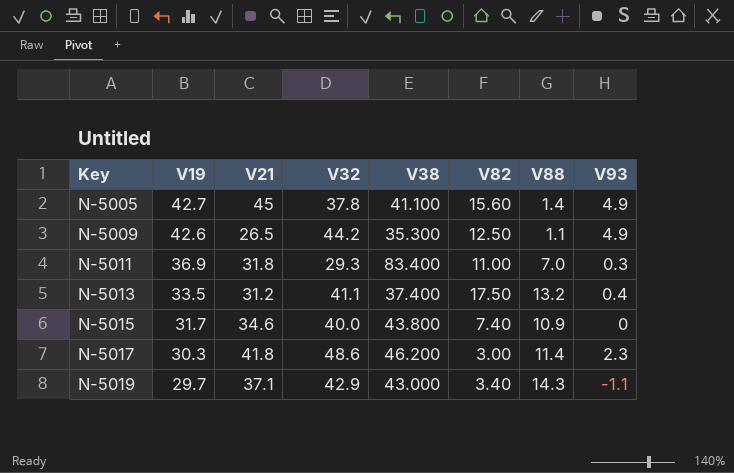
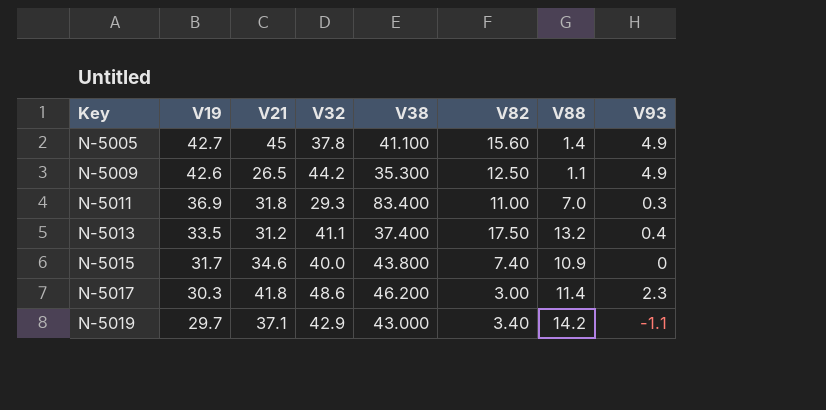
N-5019 | V88: 14.3 -> 14.2

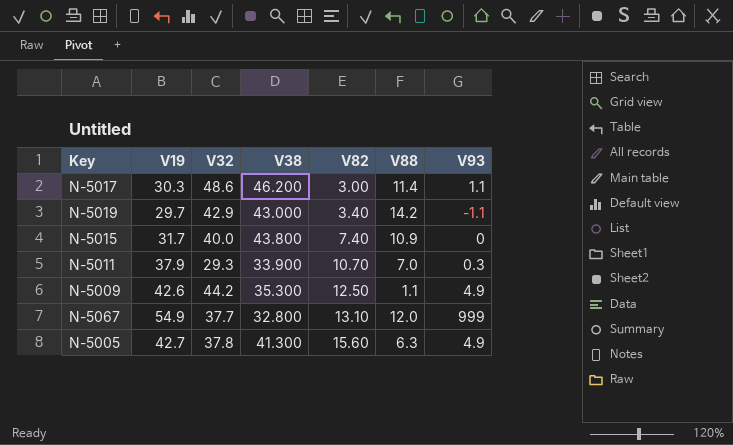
row order: Key ascending -> V82 ascending
column V21 | position: 3 -> none
row N-5013: 33.5 | 31.2 | 41.1 | 37.400 | 17.50 | 13.2 | 0.4 -> none
N-5017 | V93: 2.3 -> 1.1
N-5011 | V19: 36.9 -> 37.9
N-5011 | V38: 83.400 -> 33.900
N-5011 | V82: 11.00 -> 10.70
row N-5067: none -> 54.9 | 37.7 | 32.800 | 13.10 | 12.0 | 999
N-5005 | V38: 41.100 -> 41.300
N-5005 | V88: 1.4 -> 6.3

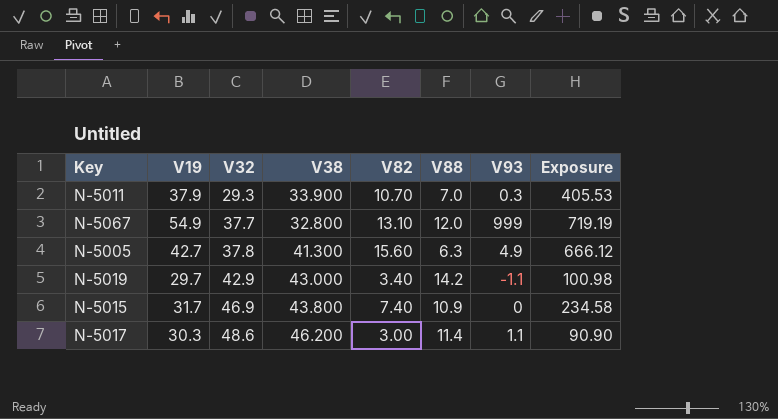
row order: V82 ascending -> V32 ascending
column Exposure | formula: none -> [V19] * [V82]
row N-5009: 42.6 | 44.2 | 35.300 | 12.50 | 1.1 | 4.9 -> none
N-5015 | V32: 40.0 -> 46.9

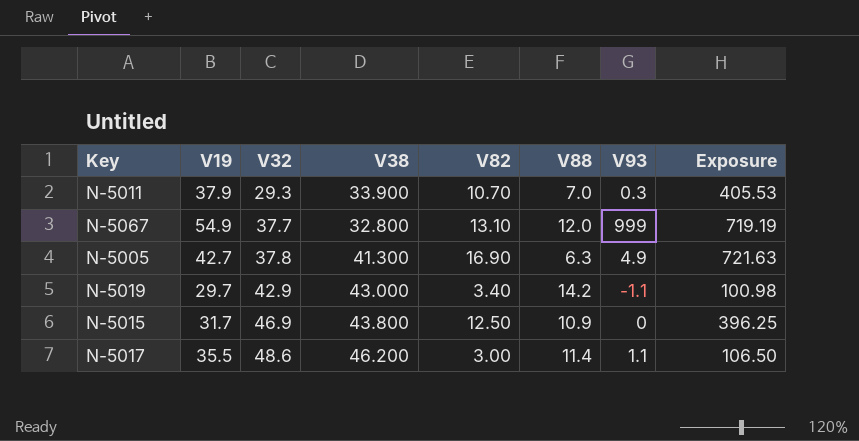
N-5005 | V82: 15.60 -> 16.90
N-5005 | Exposure: 666.12 -> 721.63
N-5015 | V82: 7.40 -> 12.50
N-5015 | Exposure: 234.58 -> 396.25
N-5017 | V19: 30.3 -> 35.5
N-5017 | Exposure: 90.90 -> 106.50

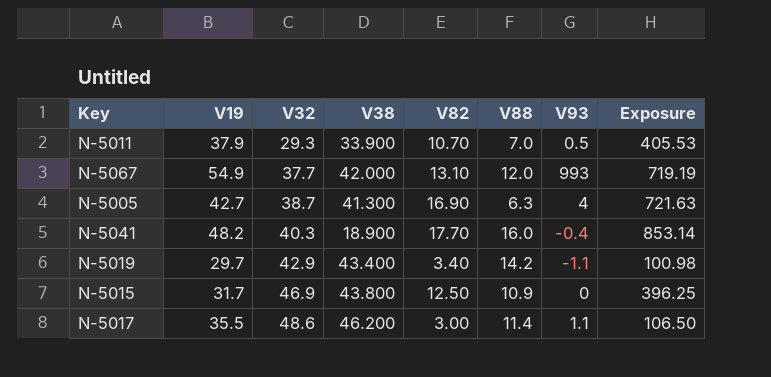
N-5011 | V93: 0.3 -> 0.5
N-5067 | V38: 32.800 -> 42.000
N-5067 | V93: 999 -> 993
N-5005 | V32: 37.8 -> 38.7
N-5005 | V93: 4.9 -> 4
row N-5041: none -> 48.2 | 40.3 | 18.900 | 17.70 | 16.0 | -0.4 | 853.14
N-5019 | V38: 43.000 -> 43.400

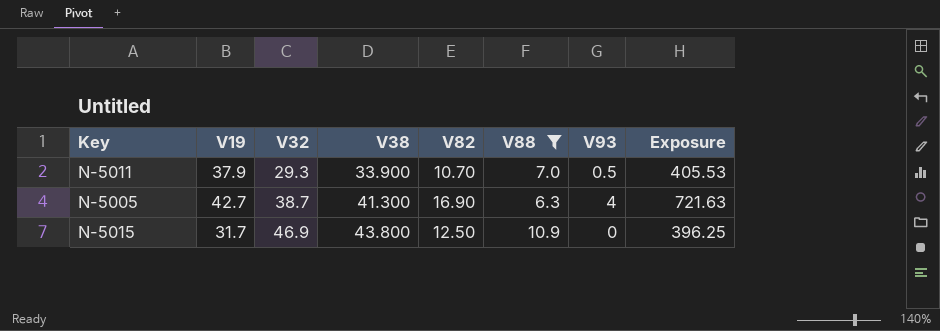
filter: none -> V88 <= 10.9

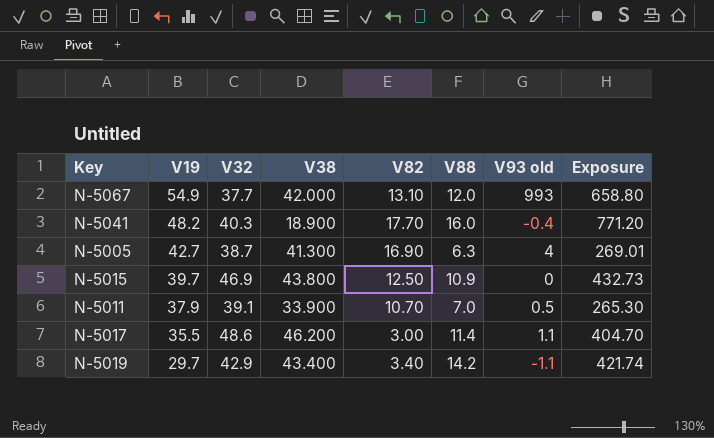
filter: V88 <= 10.9 -> none
row order: V32 ascending -> V19 descending
column name: V93 -> V93 old
column Exposure | formula: [V19] * [V82] -> [V19] * [V88]
N-5015 | V19: 31.7 -> 39.7
N-5011 | V32: 29.3 -> 39.1

